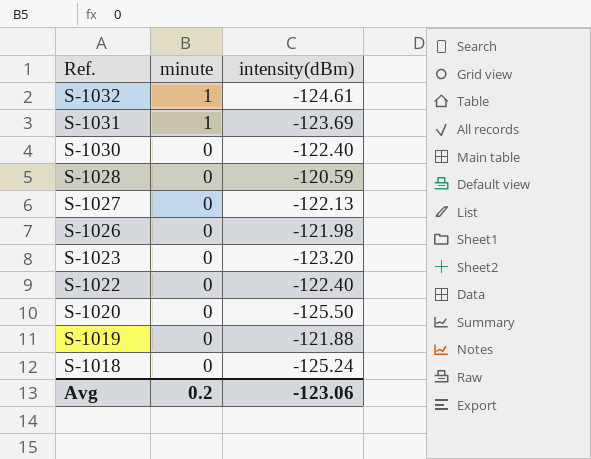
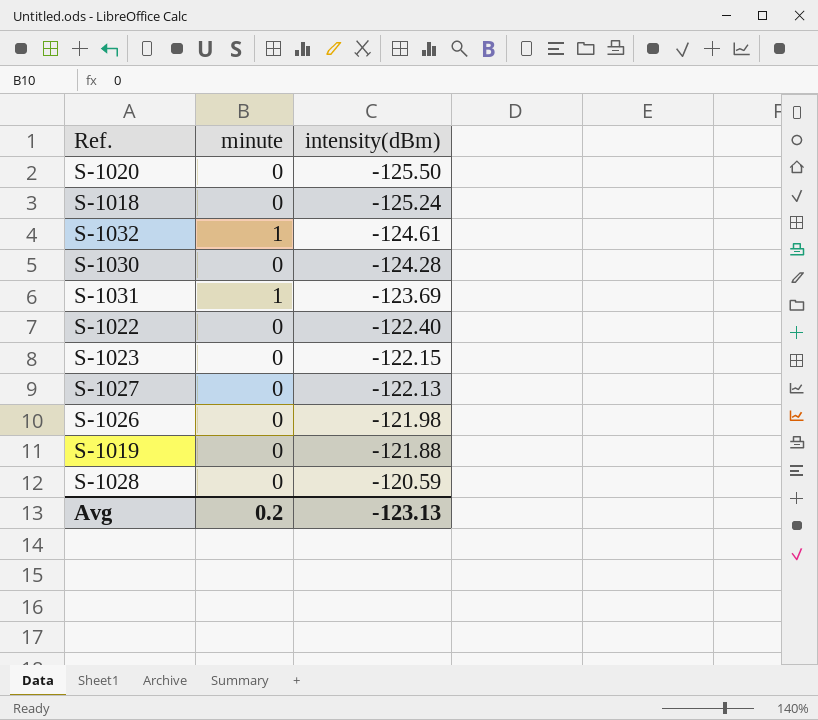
row order: Ref. descending -> intensity(dBm) ascending
S-1030 | intensity(dBm): -122.40 -> -124.28
S-1023 | intensity(dBm): -123.20 -> -122.15
Avg | intensity(dBm): -123.06 -> -123.13

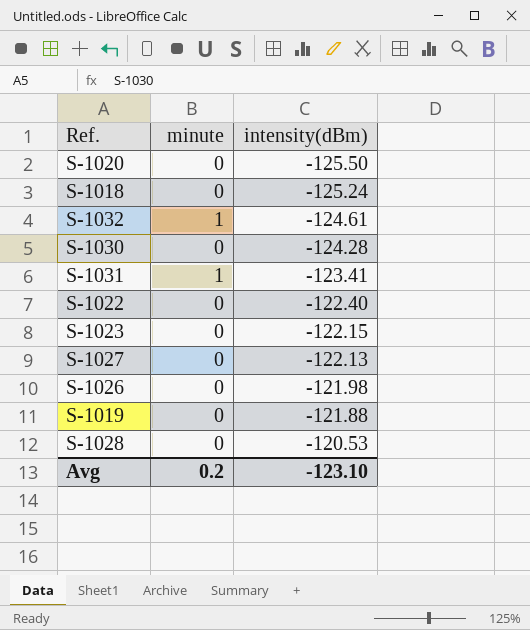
S-1031 | intensity(dBm): -123.69 -> -123.41
S-1028 | intensity(dBm): -120.59 -> -120.53
Avg | intensity(dBm): -123.13 -> -123.10

